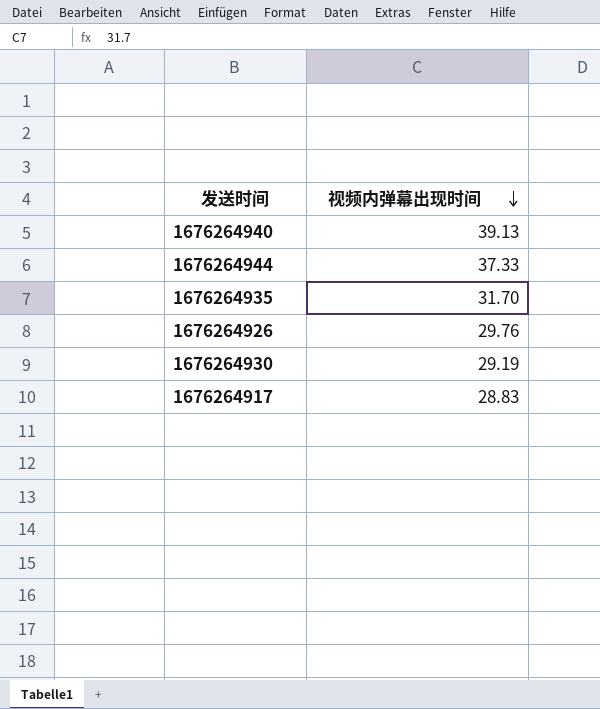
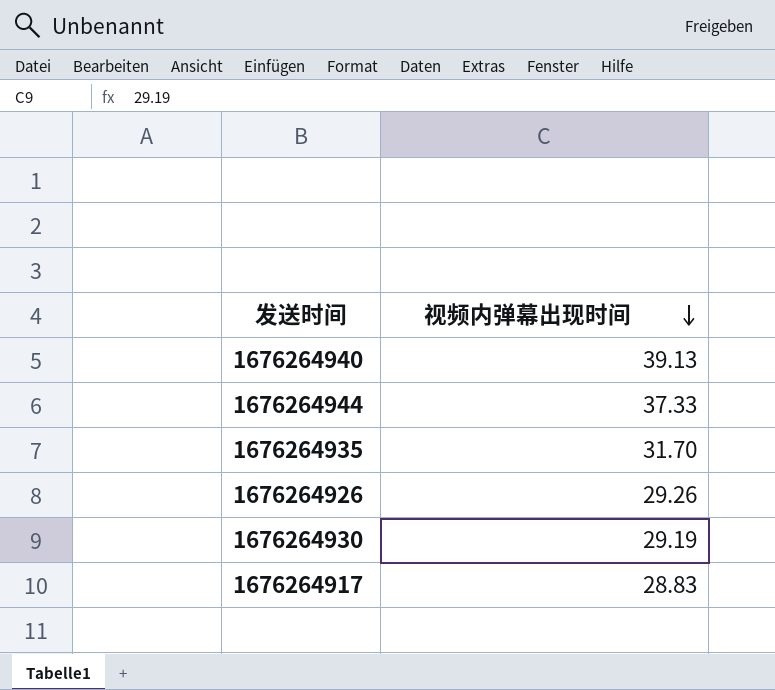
1676264926 | 视频内弹幕出现时间: 29.76 -> 29.26

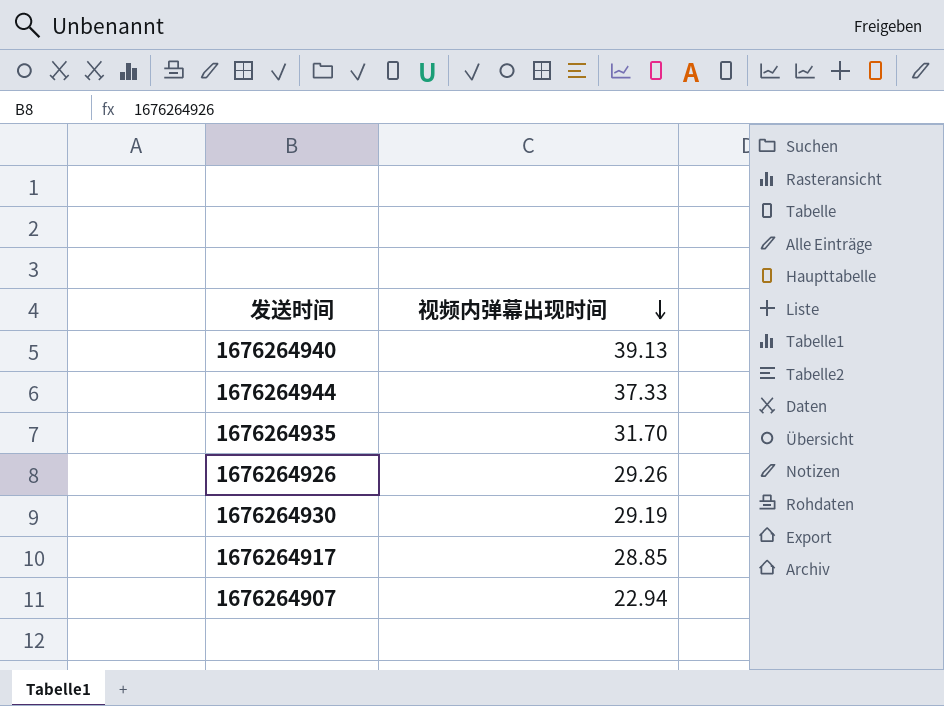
1676264917 | 视频内弹幕出现时间: 28.83 -> 28.85
row 1676264907: none -> 22.94

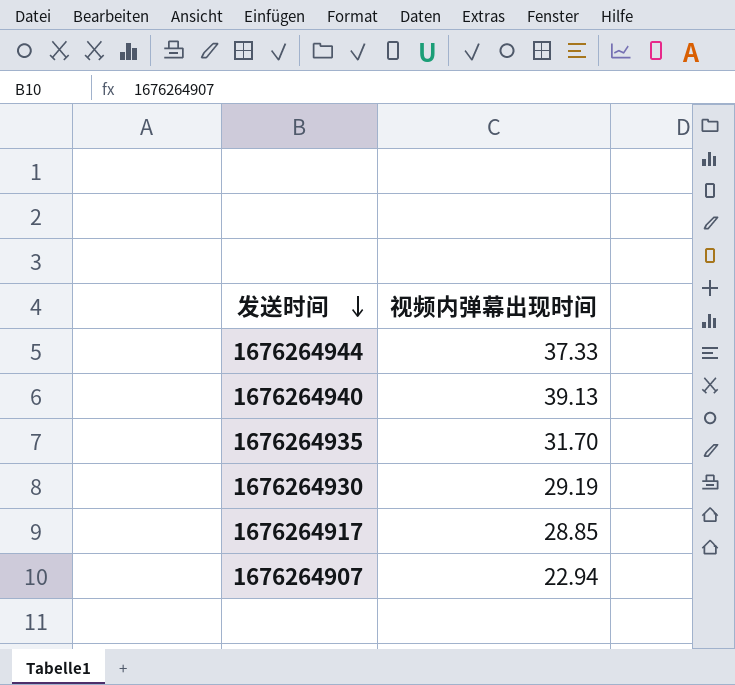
row order: 视频内弹幕出现时间 descending -> 发送时间 descending
row 1676264926: 29.26 -> none

